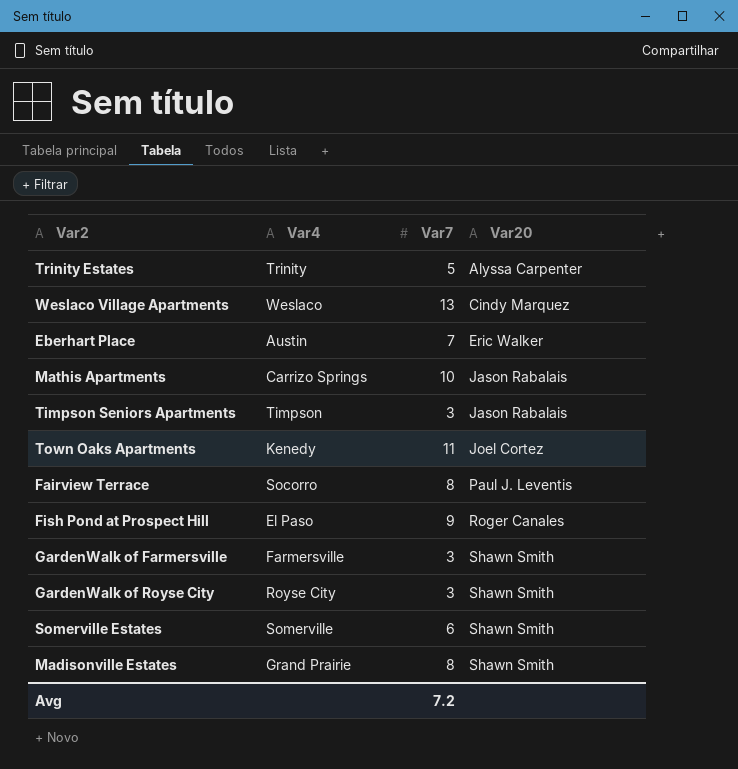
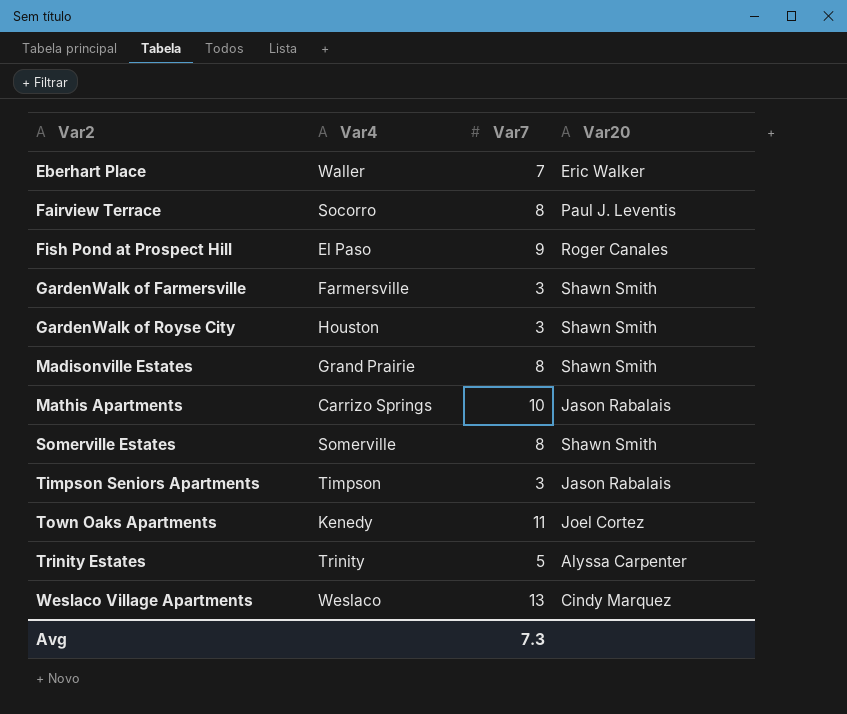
row order: Var20 ascending -> Var2 ascending
Eberhart Place | Var4: Austin -> Waller
GardenWalk of Royse City | Var4: Royse City -> Houston
Somerville Estates | Var7: 6 -> 8
Avg | Var7: 7.2 -> 7.3

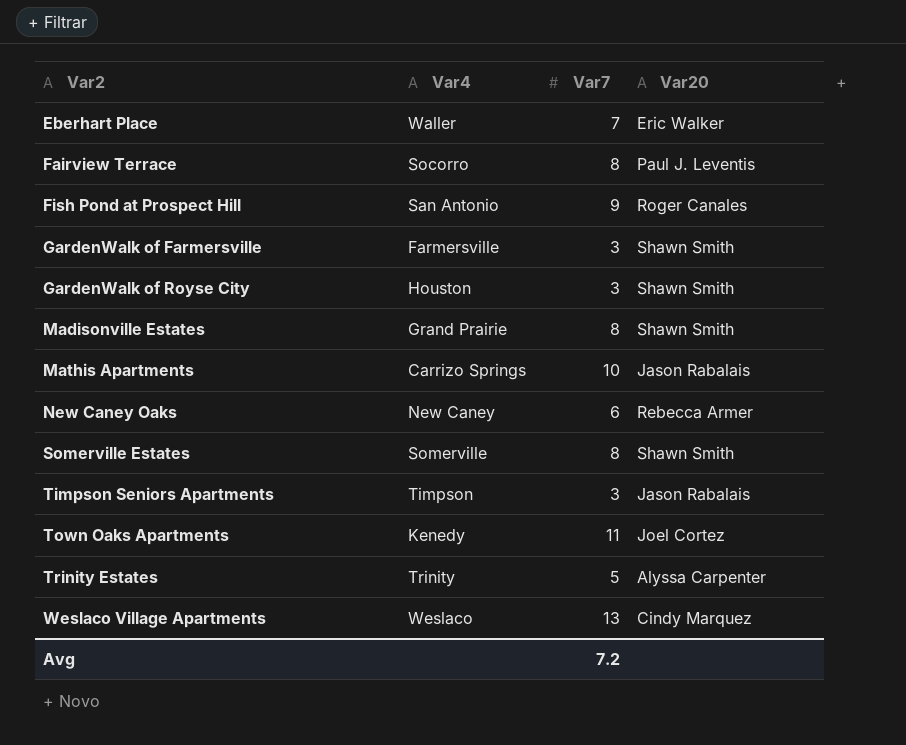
Fish Pond at Prospect Hill | Var4: El Paso -> San Antonio
row New Caney Oaks: none -> New Caney | 6 | Rebecca Armer
Avg | Var7: 7.3 -> 7.2

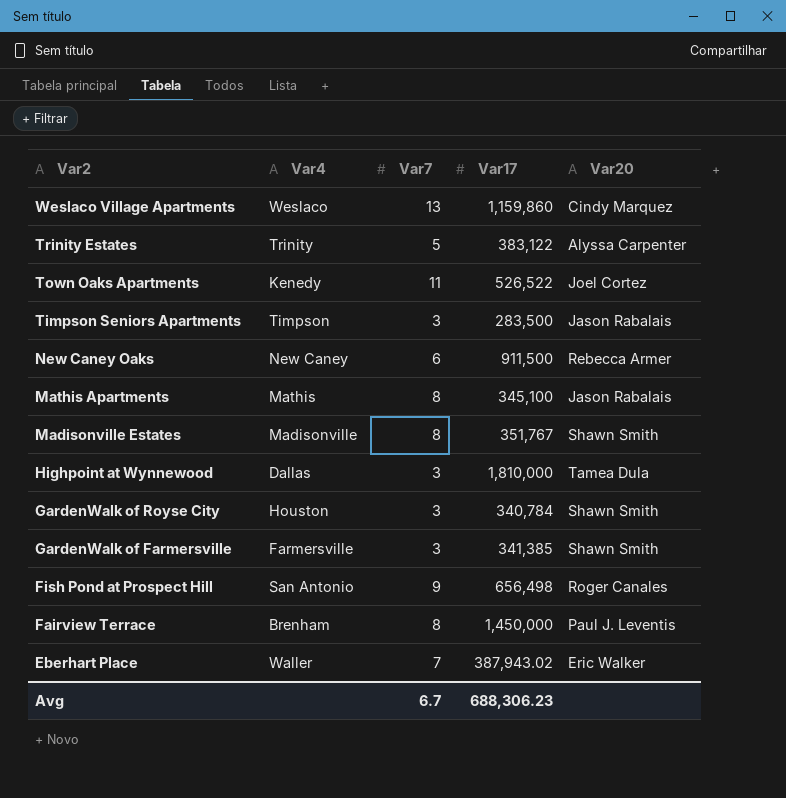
row order: Var2 ascending -> Var2 descending
column Var17 | position: none -> 4
row Somerville Estates: Somerville | 8 | Shawn Smith -> none
Mathis Apartments | Var4: Carrizo Springs -> Mathis
Mathis Apartments | Var7: 10 -> 8
Madisonville Estates | Var4: Grand Prairie -> Madisonville
row Highpoint at Wynnewood: none -> Dallas | 3 | 1,810,000 | Tamea Dula
Fairview Terrace | Var4: Socorro -> Brenham
Avg | Var7: 7.2 -> 6.7

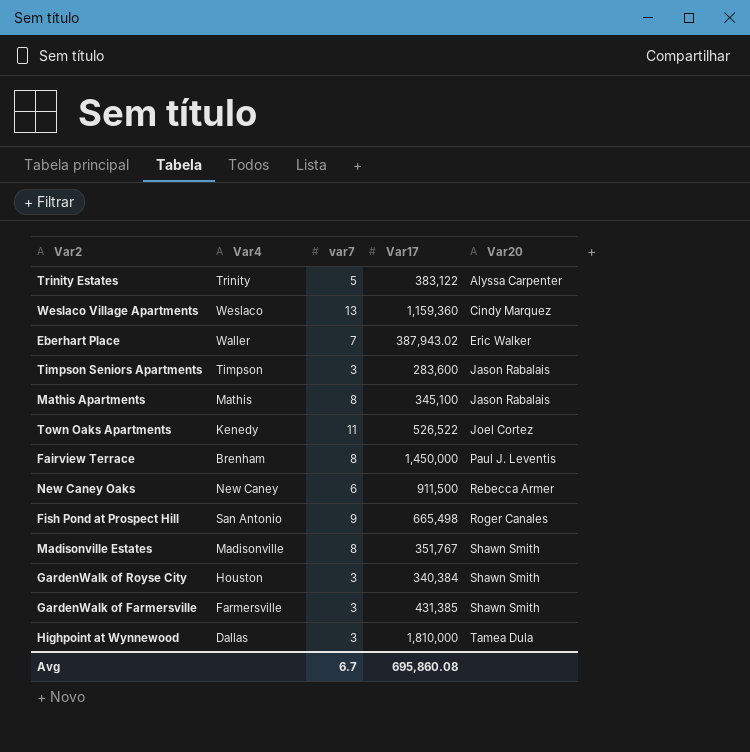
row order: Var2 descending -> Var20 ascending
column name: Var7 -> var7
Weslaco Village Apartments | Var17: 1,159,860 -> 1,159,360
Timpson Seniors Apartments | Var17: 283,500 -> 283,600
Fish Pond at Prospect Hill | Var17: 656,498 -> 665,498
GardenWalk of Royse City | Var17: 340,784 -> 340,384
GardenWalk of Farmersville | Var17: 341,385 -> 431,385
Avg | Var17: 688,306.23 -> 695,860.08

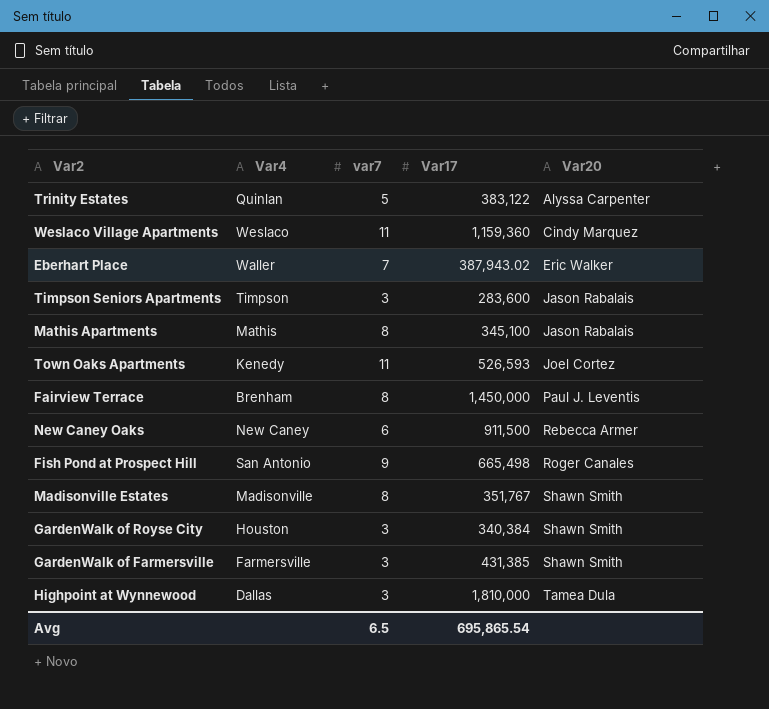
Trinity Estates | Var4: Trinity -> Quinlan
Weslaco Village Apartments | var7: 13 -> 11
Town Oaks Apartments | Var17: 526,522 -> 526,593
Avg | var7: 6.7 -> 6.5
Avg | Var17: 695,860.08 -> 695,865.54

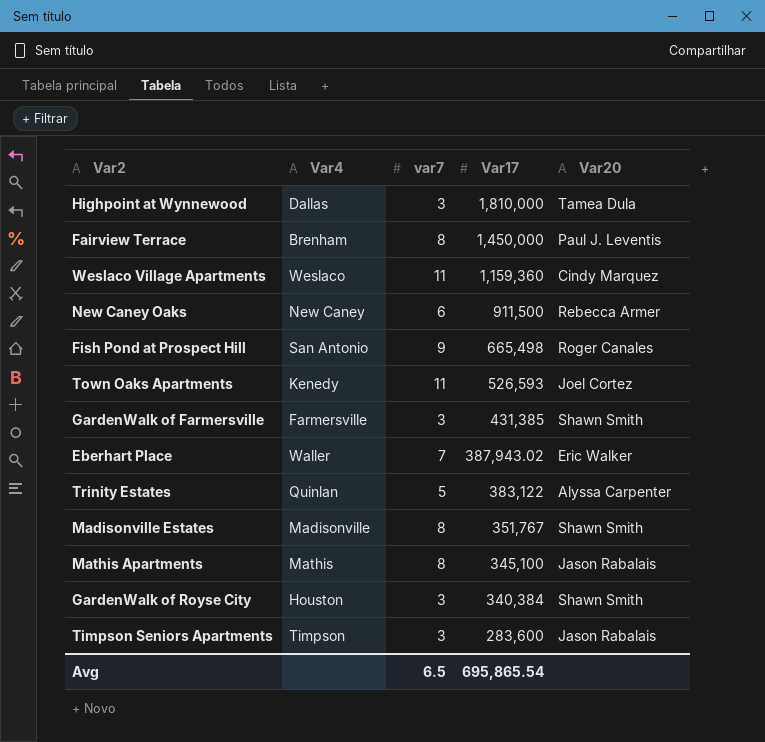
row order: Var20 ascending -> Var17 descending

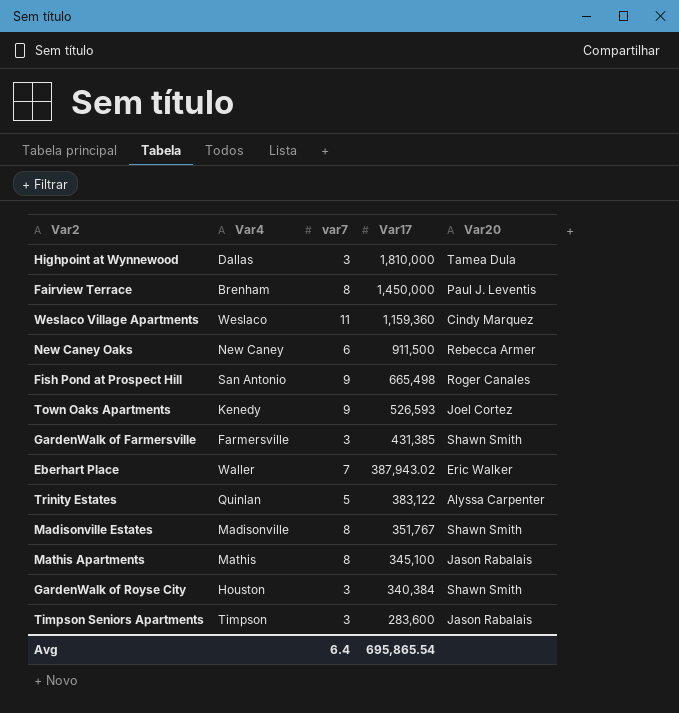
Town Oaks Apartments | var7: 11 -> 9
Avg | var7: 6.5 -> 6.4

